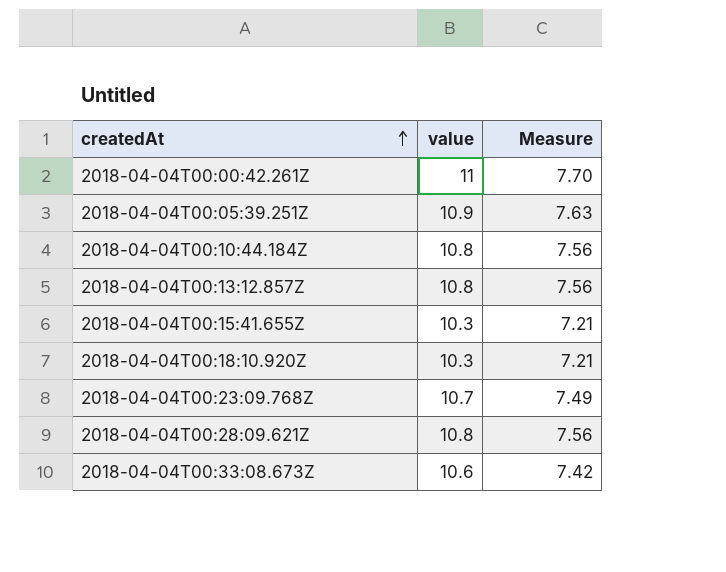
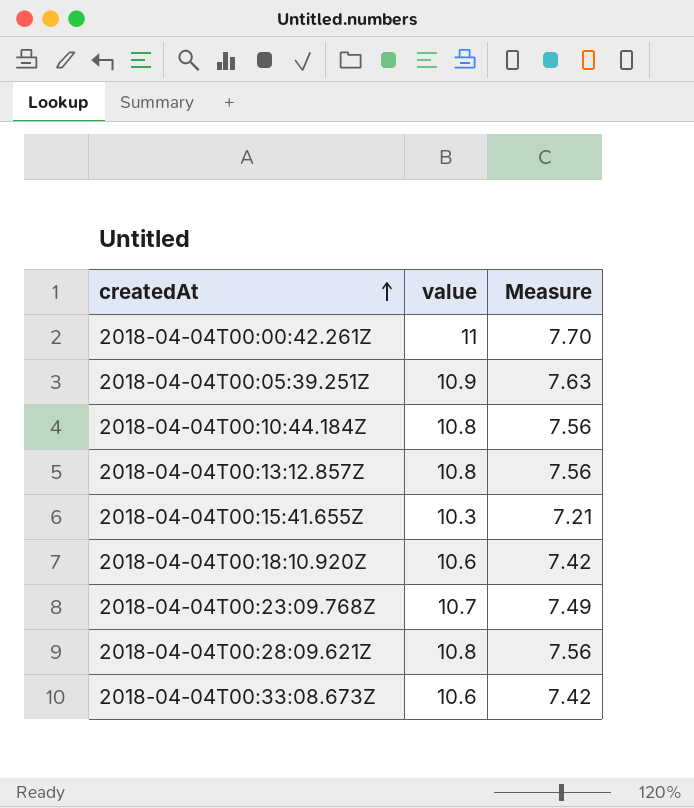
2018-04-04T00:18:10.920Z | value: 10.3 -> 10.6
2018-04-04T00:18:10.920Z | Measure: 7.21 -> 7.42

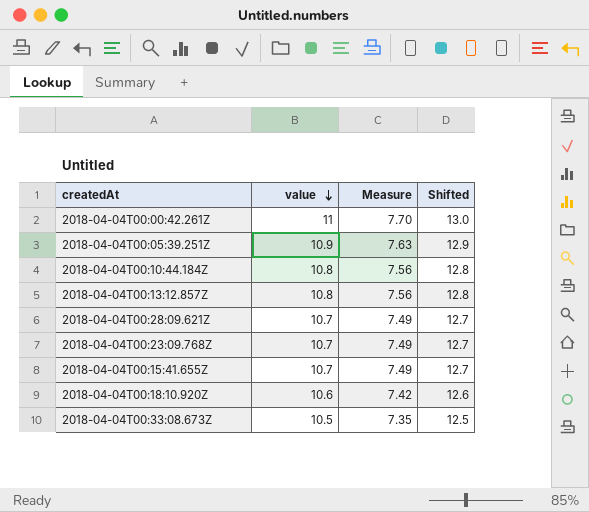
row order: createdAt ascending -> value descending
column Shifted | formula: none -> [value] + 2
2018-04-04T00:28:09.621Z | value: 10.8 -> 10.7
2018-04-04T00:28:09.621Z | Measure: 7.56 -> 7.49
2018-04-04T00:15:41.655Z | value: 10.3 -> 10.7
2018-04-04T00:15:41.655Z | Measure: 7.21 -> 7.49
2018-04-04T00:33:08.673Z | value: 10.6 -> 10.5
2018-04-04T00:33:08.673Z | Measure: 7.42 -> 7.35

